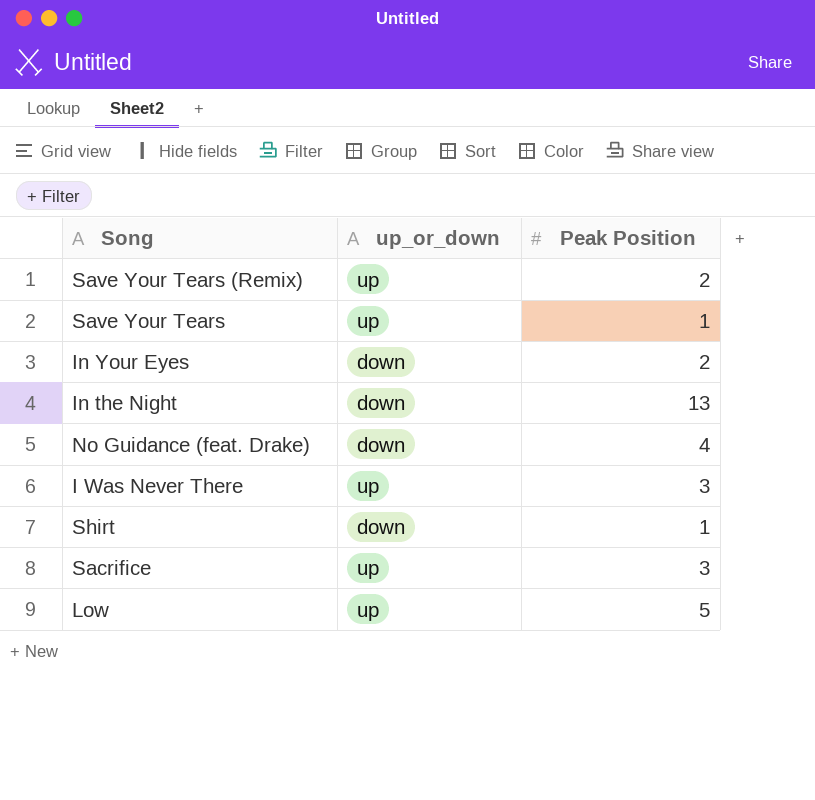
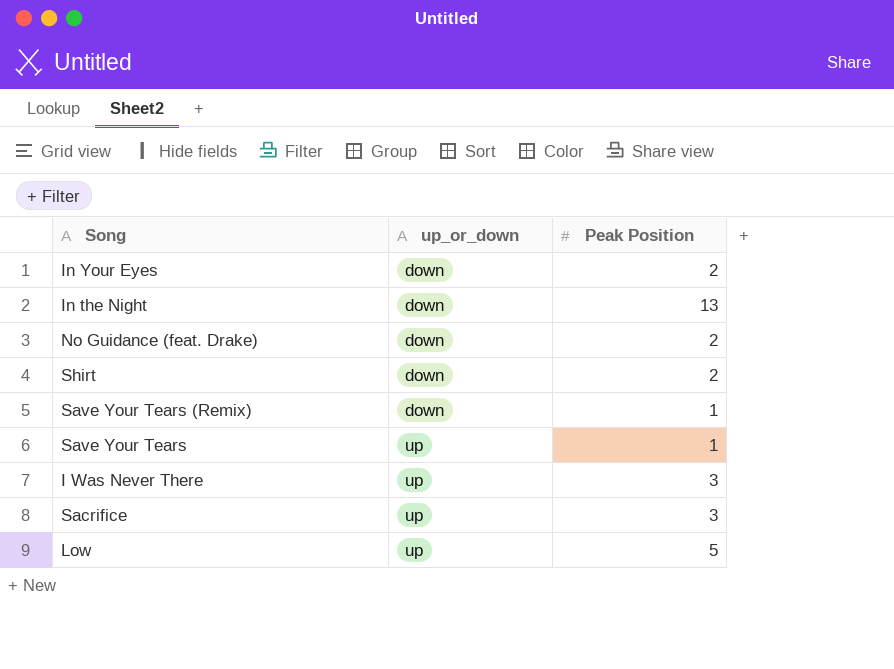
row order: none -> up_or_down ascending
No Guidance (feat. Drake) | Peak Position: 4 -> 2
Shirt | Peak Position: 1 -> 2
Save Your Tears (Remix) | up_or_down: up -> down
Save Your Tears (Remix) | Peak Position: 2 -> 1

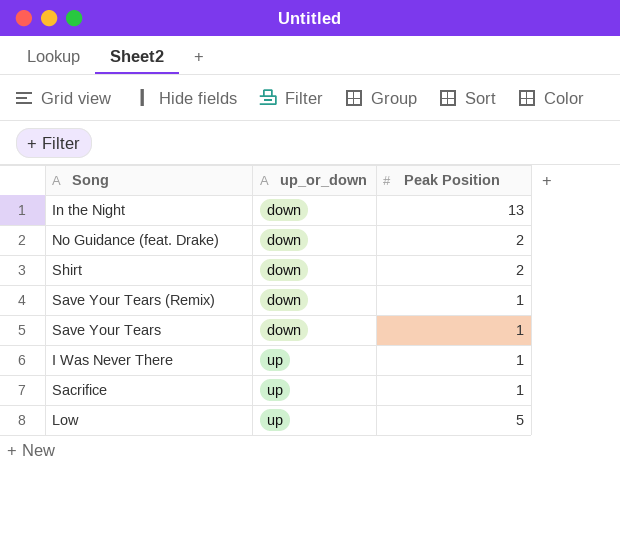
row In Your Eyes: down | 2 -> none
Save Your Tears | up_or_down: up -> down
I Was Never There | Peak Position: 3 -> 1
Sacrifice | Peak Position: 3 -> 1

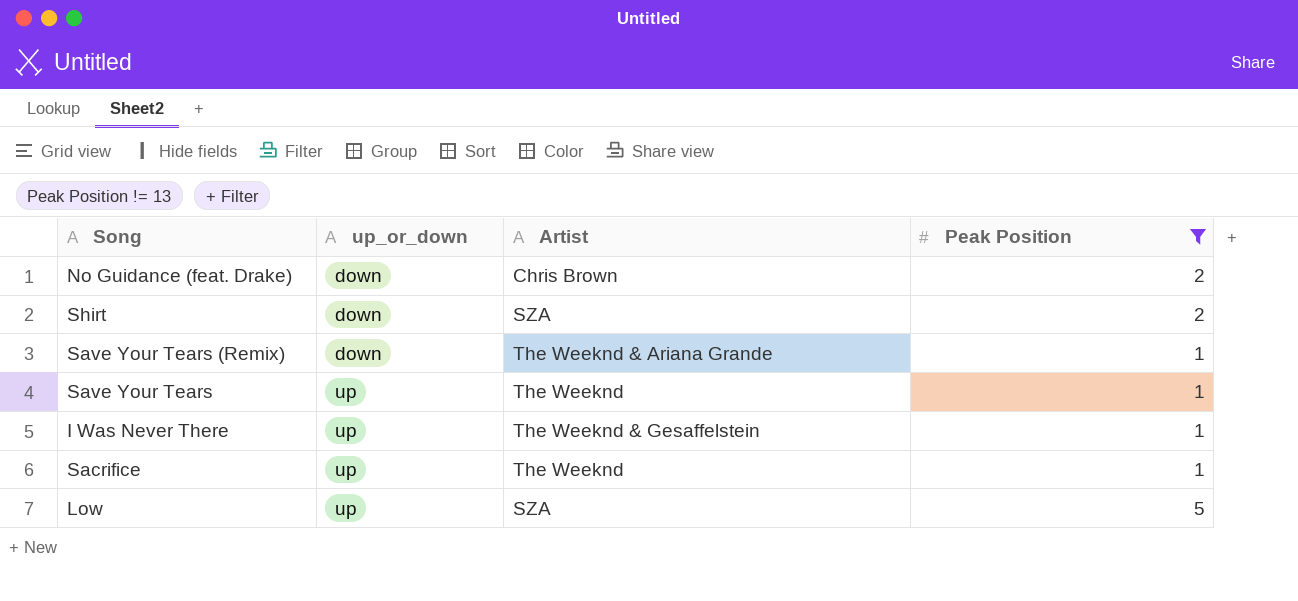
filter: none -> Peak Position != 13
column Artist | position: none -> 3
Save Your Tears | up_or_down: down -> up

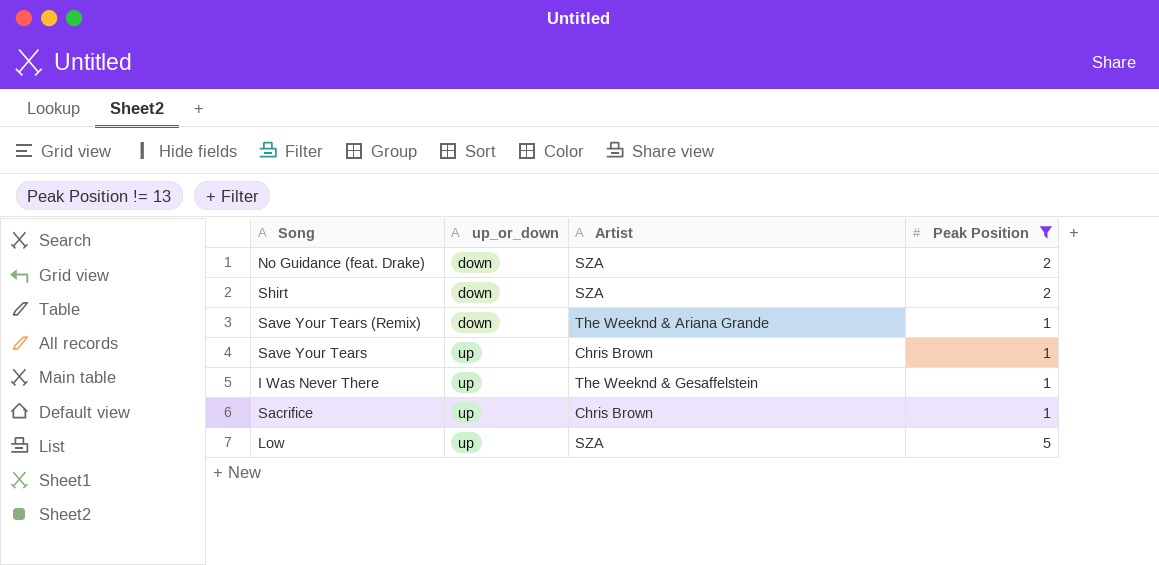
No Guidance (feat. Drake) | Artist: Chris Brown -> SZA
Save Your Tears | Artist: The Weeknd -> Chris Brown
Sacrifice | Artist: The Weeknd -> Chris Brown

